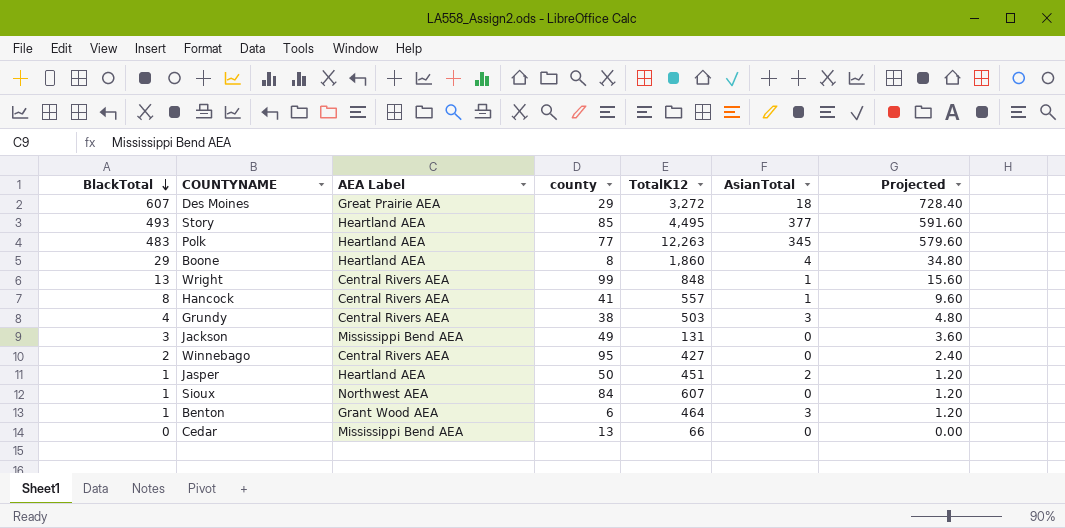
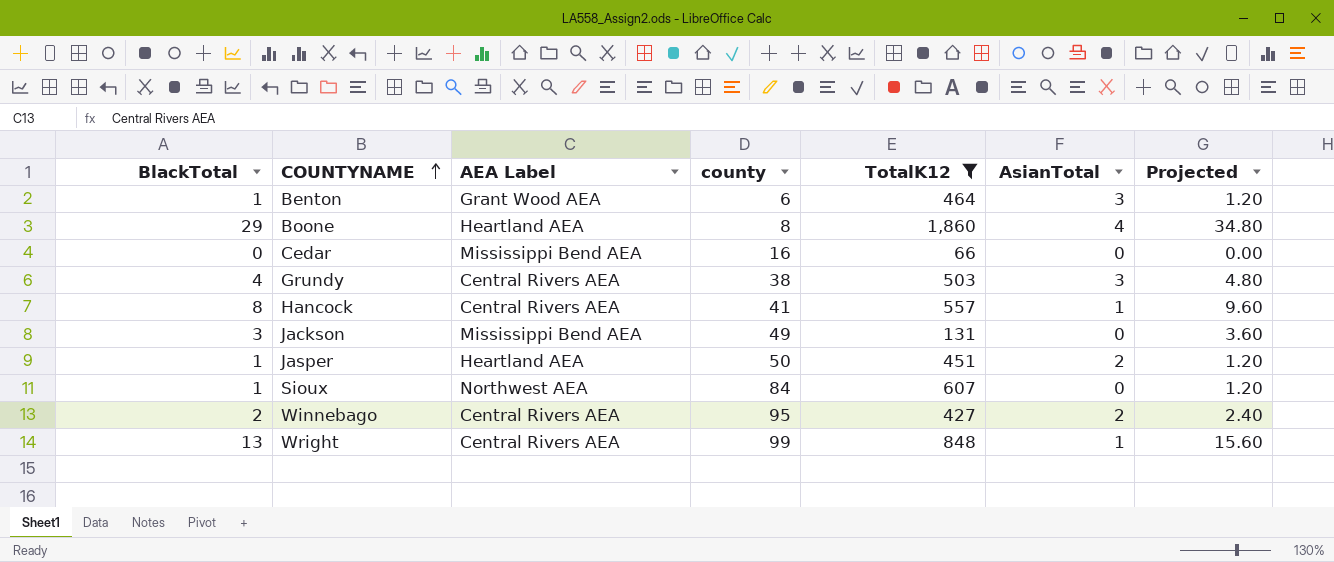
filter: none -> TotalK12 <= 1,860
row order: BlackTotal descending -> COUNTYNAME ascending
Cedar | county: 13 -> 16
Winnebago | AsianTotal: 0 -> 2

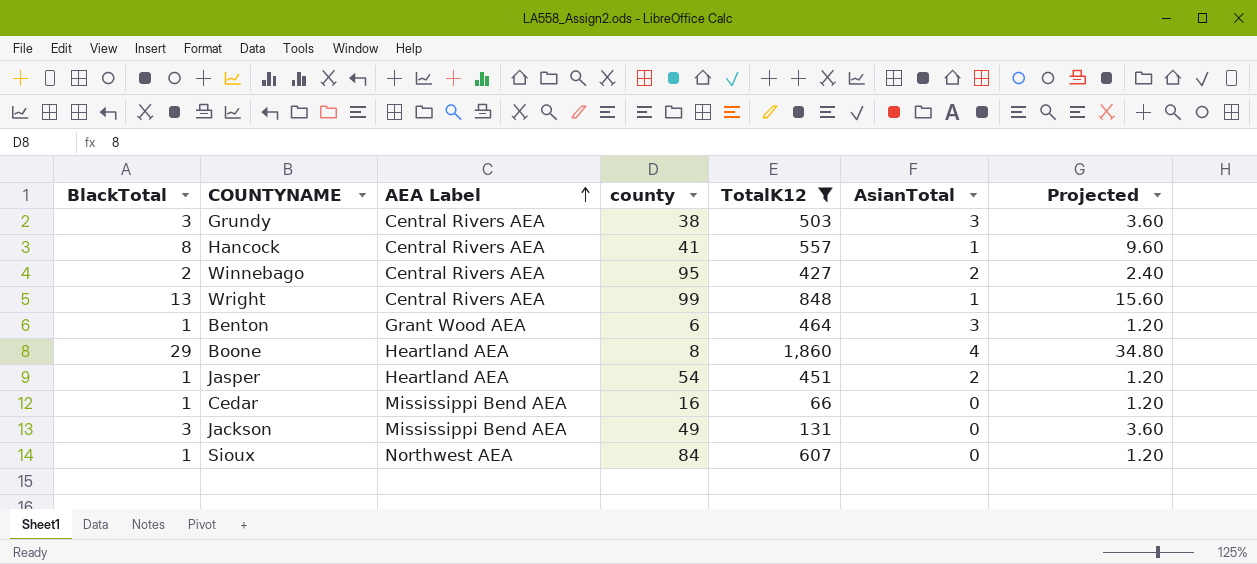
row order: COUNTYNAME ascending -> AEA Label ascending
Grundy | BlackTotal: 4 -> 3
Grundy | Projected: 4.80 -> 3.60
Jasper | county: 50 -> 54
Cedar | BlackTotal: 0 -> 1
Cedar | Projected: 0.00 -> 1.20

